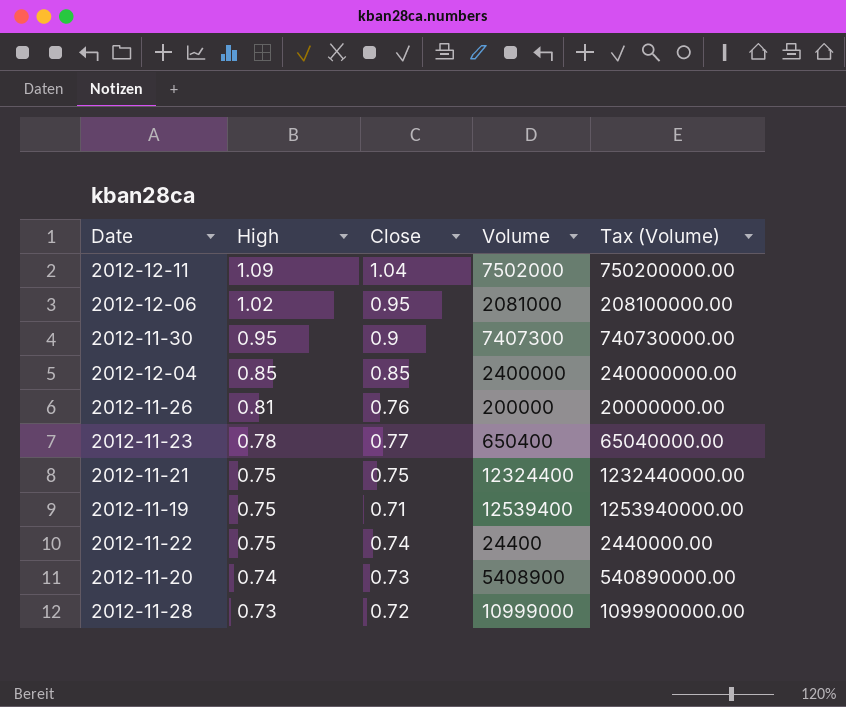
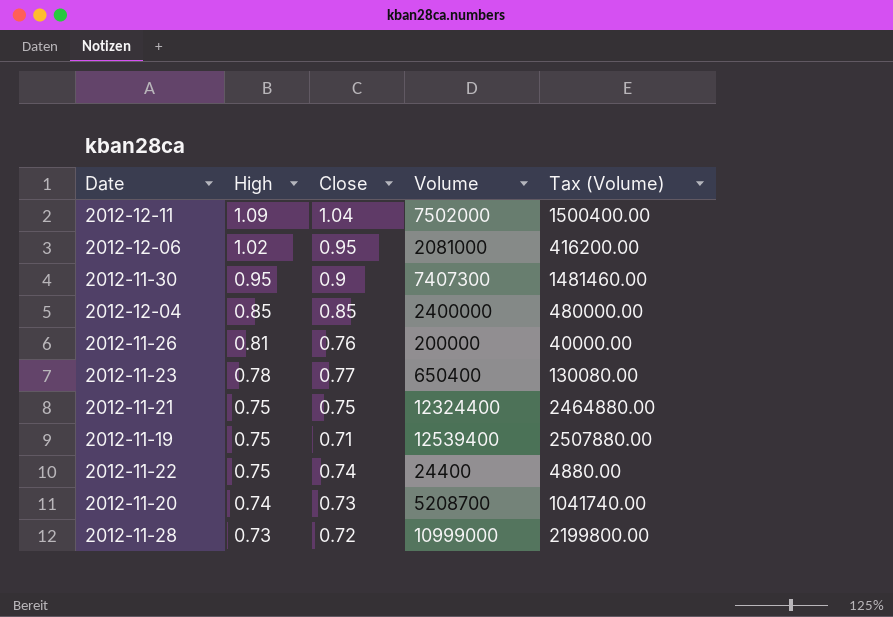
column Tax (Volume) | formula: [Volume] * 100 -> [Volume] * 0.2
2012-11-20 | Volume: 5408900 -> 5208700

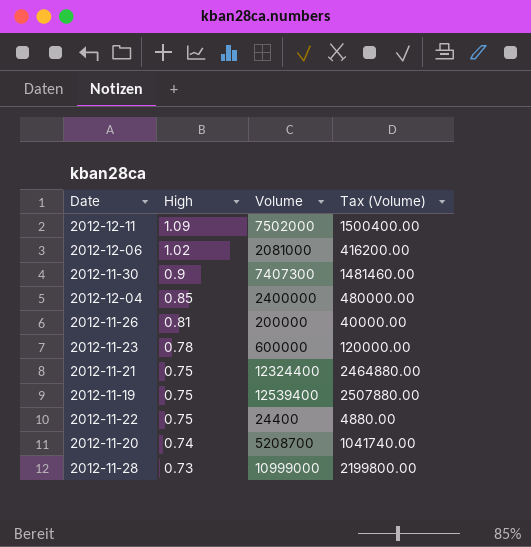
column Close | position: 3 -> none
2012-11-30 | High: 0.95 -> 0.9
2012-11-23 | Volume: 650400 -> 600000
2012-11-23 | Tax (Volume): 130080.00 -> 120000.00

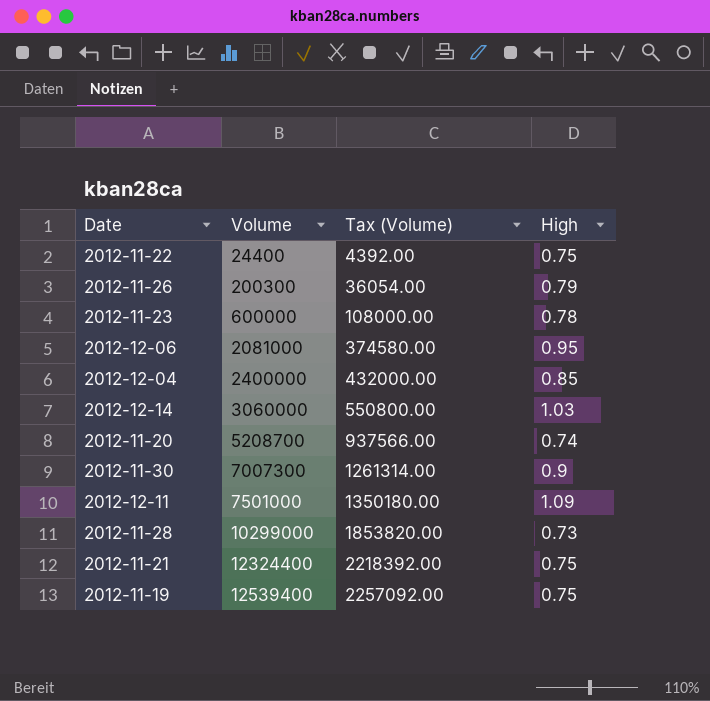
row order: High descending -> Volume ascending
column Tax (Volume) | formula: [Volume] * 0.2 -> [Volume] * 0.18
column High | position: 2 -> 4
2012-11-26 | Volume: 200000 -> 200300
2012-11-26 | High: 0.81 -> 0.79
2012-12-06 | High: 1.02 -> 0.95
row 2012-12-14: none -> 3060000 | 550800.00 | 1.03
2012-11-30 | Volume: 7407300 -> 7007300
2012-12-11 | Volume: 7502000 -> 7501000
2012-11-28 | Volume: 10999000 -> 10299000

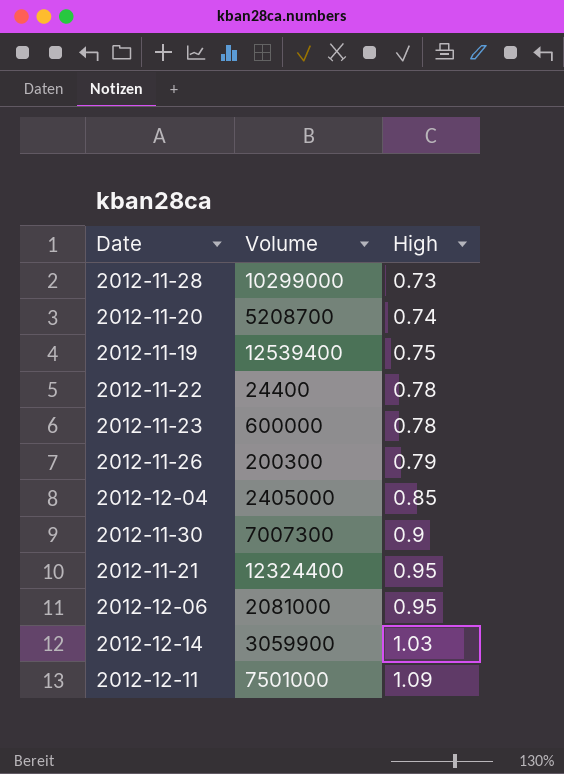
row order: Volume ascending -> High ascending
column Tax (Volume) | formula: [Volume] * 0.18 -> none
2012-11-22 | High: 0.75 -> 0.78
2012-12-04 | Volume: 2400000 -> 2405000
2012-11-21 | High: 0.75 -> 0.95
2012-12-14 | Volume: 3060000 -> 3059900

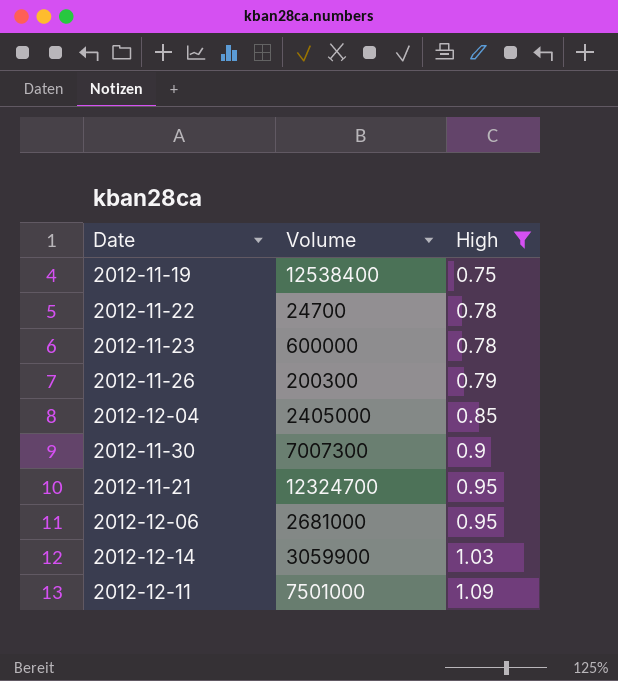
filter: none -> High >= 0.75
2012-11-19 | Volume: 12539400 -> 12538400
2012-11-22 | Volume: 24400 -> 24700
2012-11-21 | Volume: 12324400 -> 12324700
2012-12-06 | Volume: 2081000 -> 2681000

